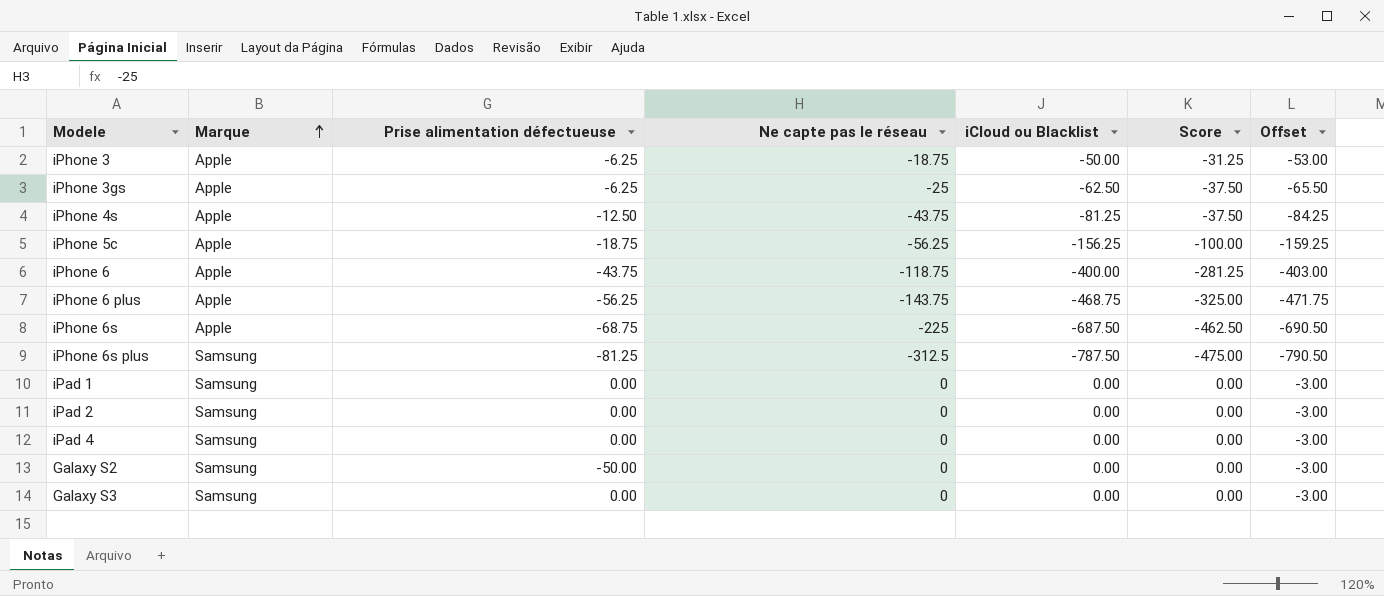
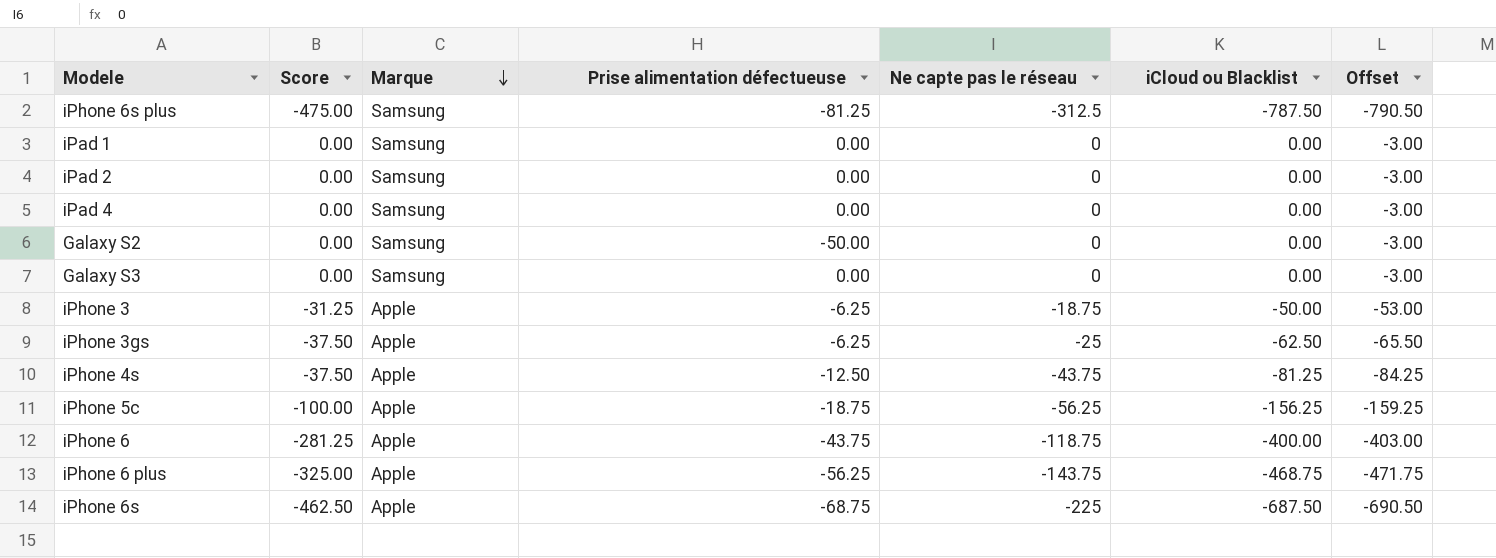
row order: Marque ascending -> Marque descending
column Score | position: 6 -> 2

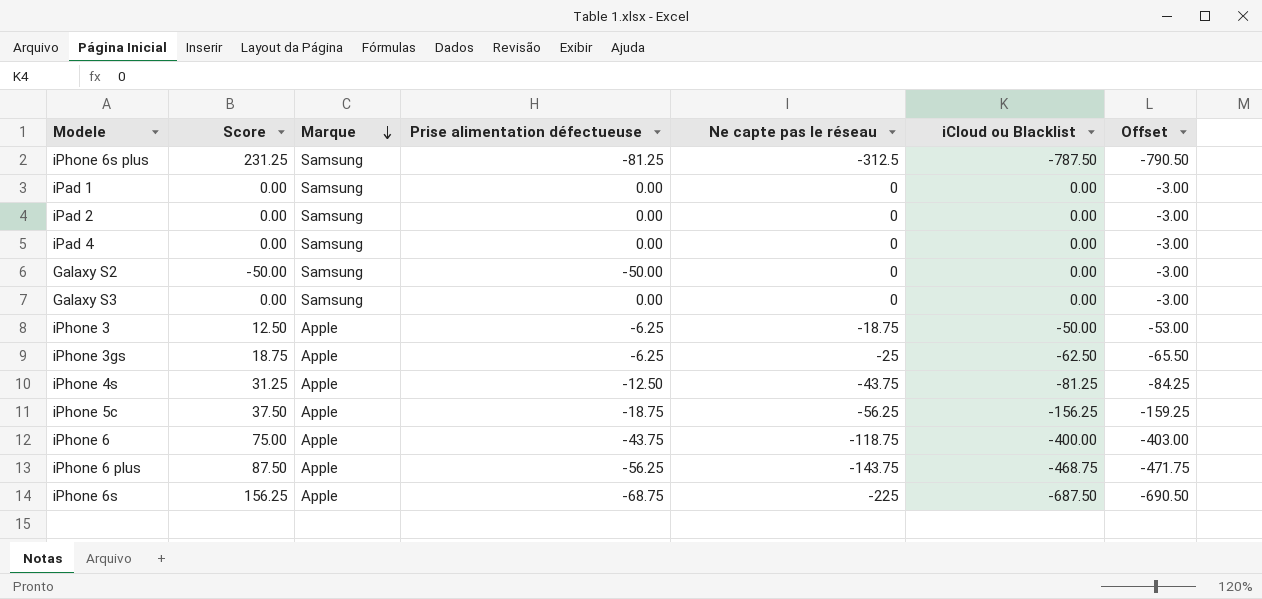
column Score | formula: [iCloud ou Blacklist] - [Ne capte pas le réseau] -> [Prise alimentation défectueuse] - [Ne capte pas le réseau]

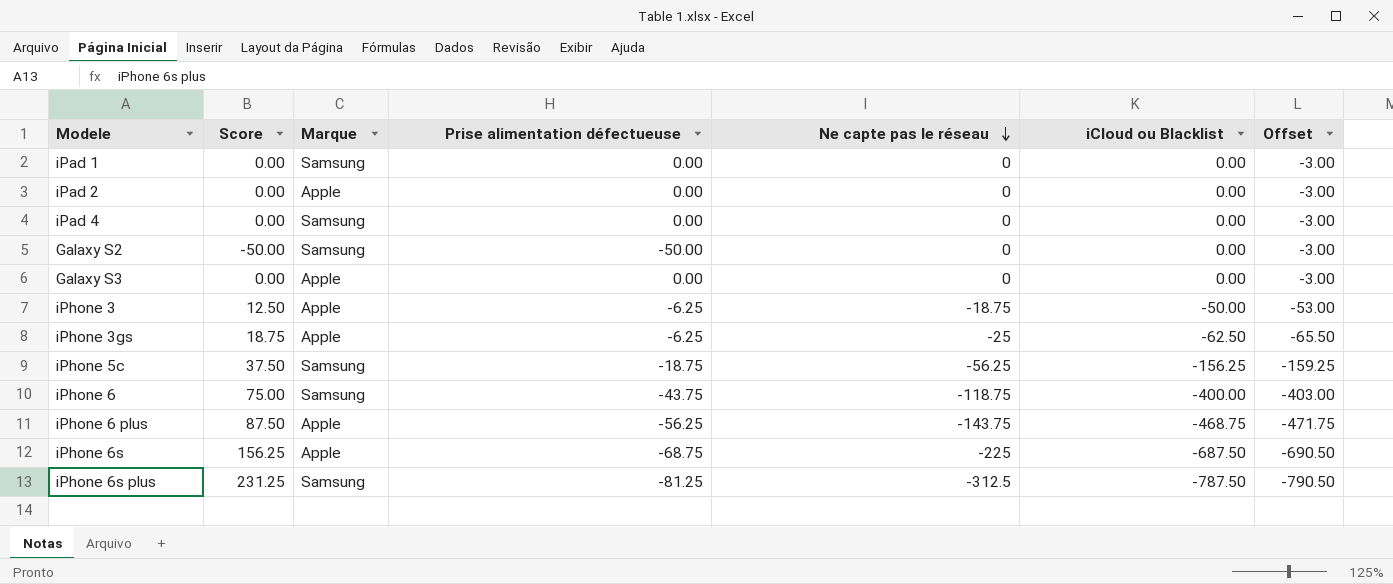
row order: Marque descending -> Ne capte pas le réseau descending
row iPhone 4s: 31.25 | Apple | -12.50 | -43.75 | -81.25 | -84.25 -> none
iPad 2 | Marque: Samsung -> Apple
Galaxy S3 | Marque: Samsung -> Apple
iPhone 5c | Marque: Apple -> Samsung
iPhone 6 | Marque: Apple -> Samsung

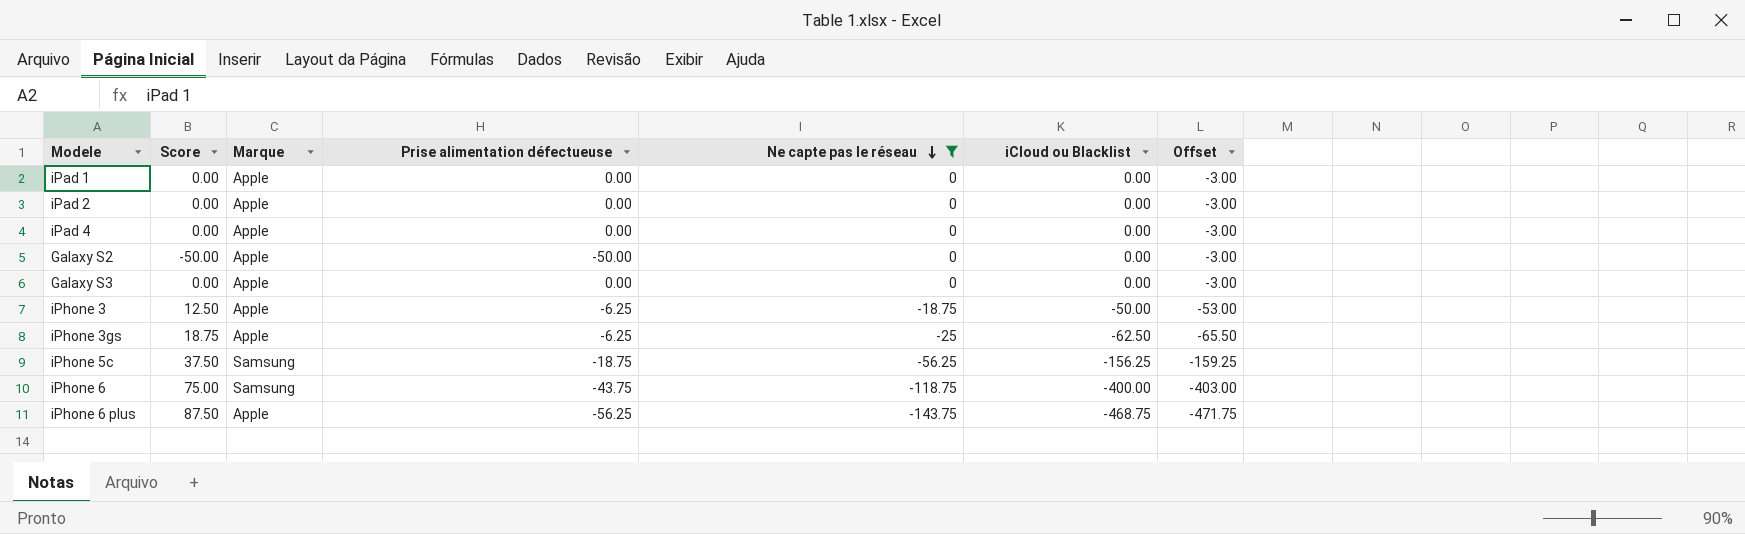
filter: none -> Ne capte pas le réseau >= -143.75
iPad 1 | Marque: Samsung -> Apple
iPad 4 | Marque: Samsung -> Apple
Galaxy S2 | Marque: Samsung -> Apple

